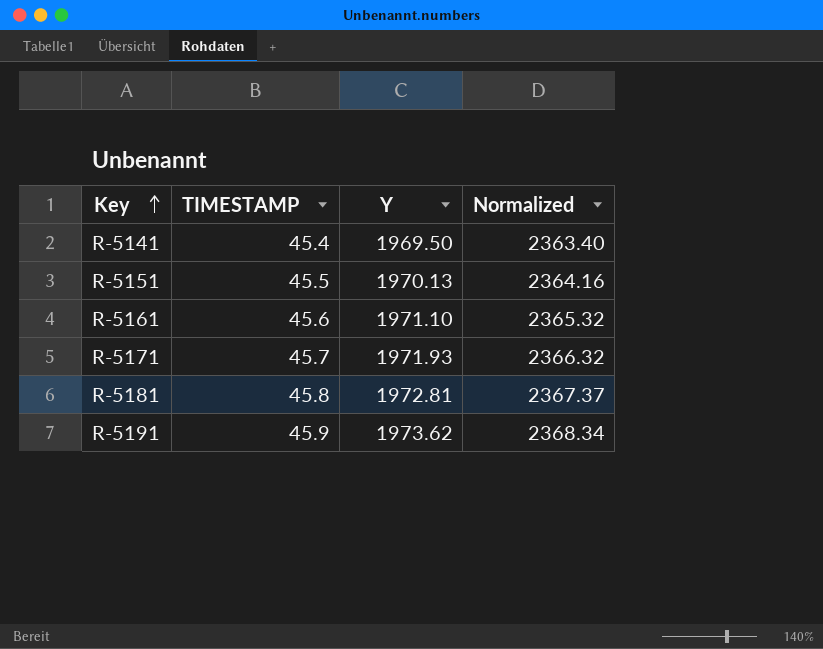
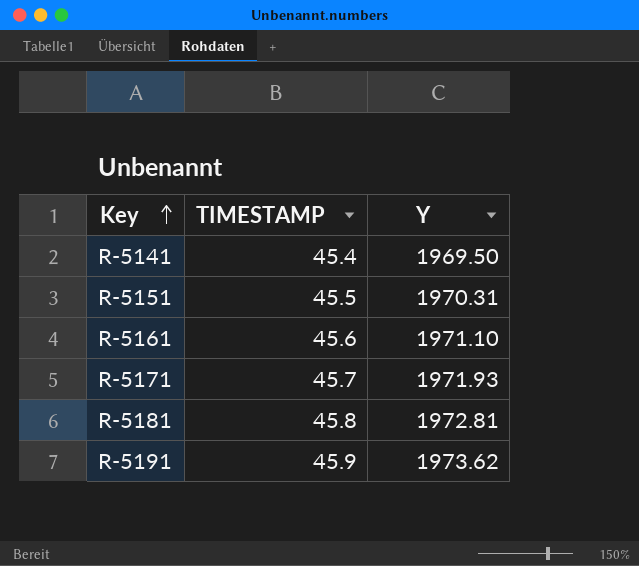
column Normalized | formula: [Y] * 1.2 -> none
R-5151 | Y: 1970.13 -> 1970.31

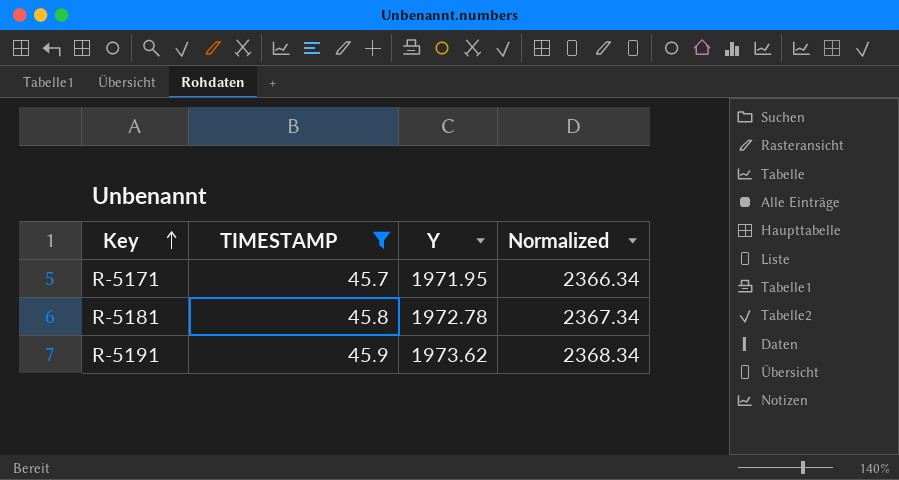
filter: none -> TIMESTAMP >= 45.7
column Normalized | formula: none -> [Y] * 1.2
R-5171 | Y: 1971.93 -> 1971.95
R-5181 | Y: 1972.81 -> 1972.78

